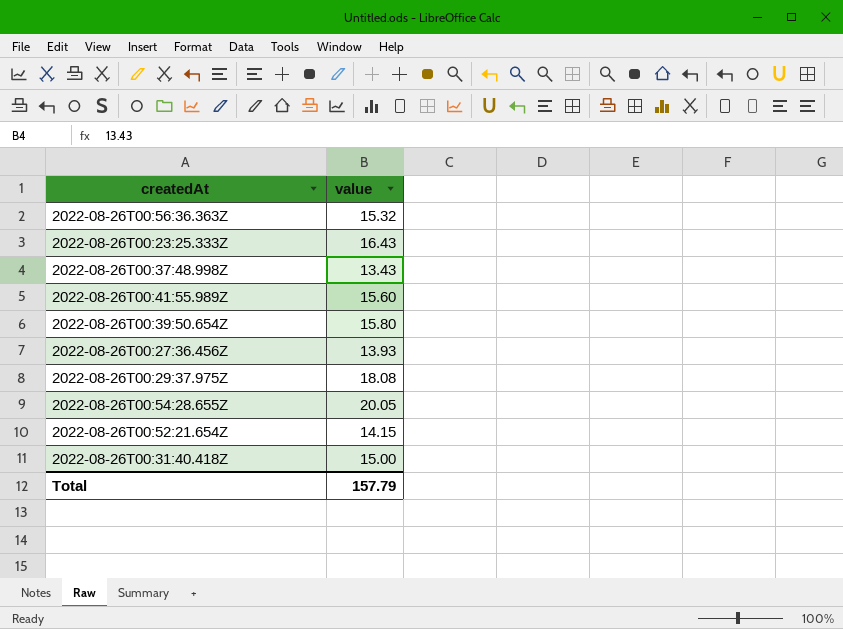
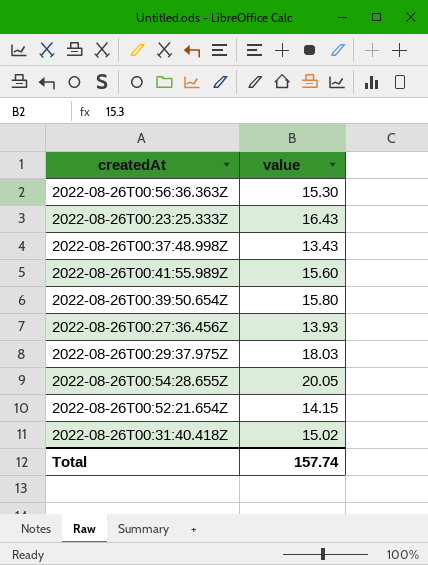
2022-08-26T00:56:36.363Z | value: 15.32 -> 15.30
2022-08-26T00:29:37.975Z | value: 18.08 -> 18.03
2022-08-26T00:31:40.418Z | value: 15.00 -> 15.02
Total | value: 157.79 -> 157.74

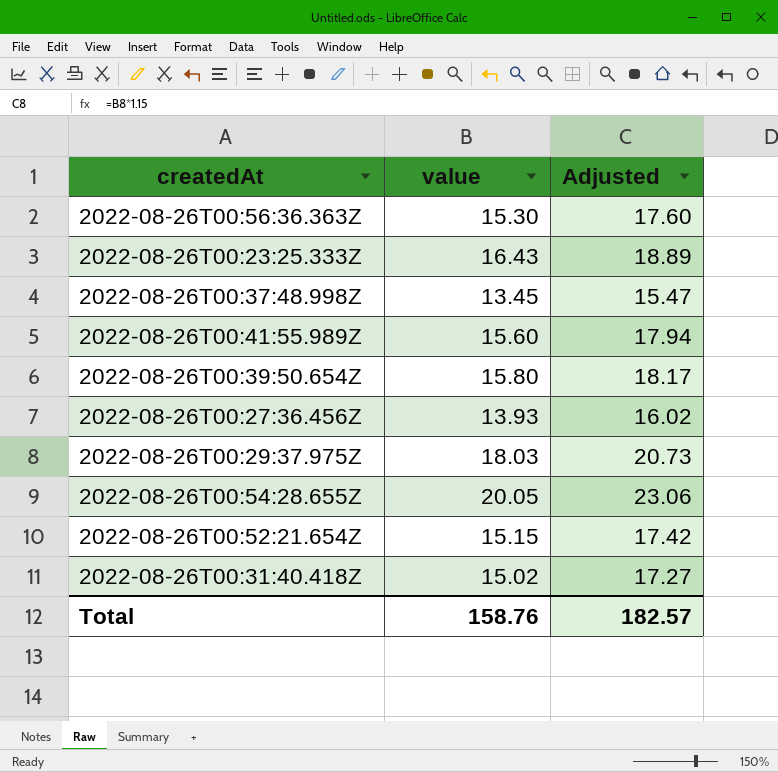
column Adjusted | formula: none -> [value] * 1.15
2022-08-26T00:37:48.998Z | value: 13.43 -> 13.45
2022-08-26T00:52:21.654Z | value: 14.15 -> 15.15
Total | value: 157.74 -> 158.76

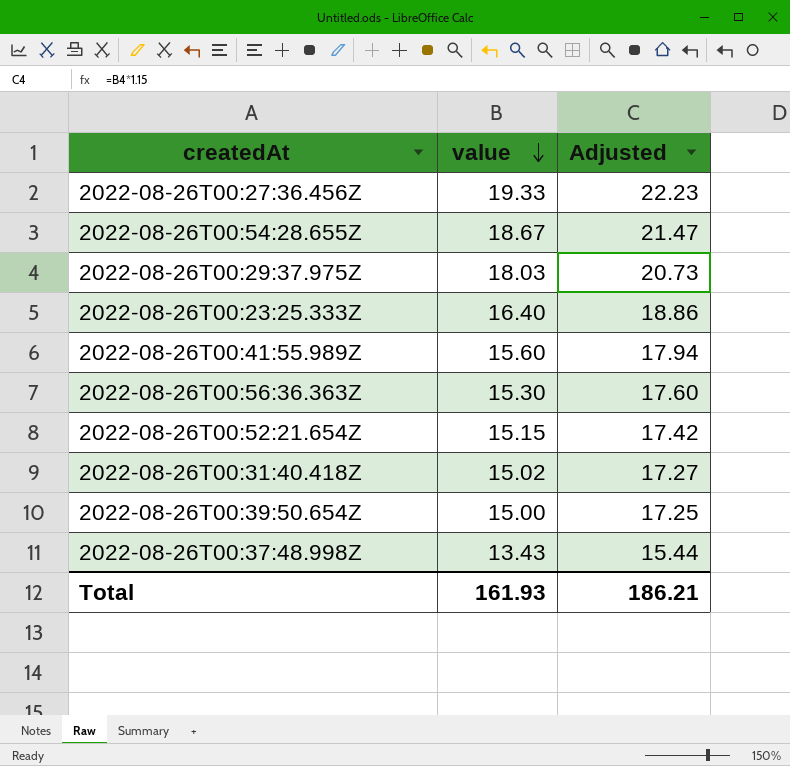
row order: none -> value descending
2022-08-26T00:27:36.456Z | value: 13.93 -> 19.33
2022-08-26T00:27:36.456Z | Adjusted: 16.02 -> 22.23
2022-08-26T00:54:28.655Z | value: 20.05 -> 18.67
2022-08-26T00:54:28.655Z | Adjusted: 23.06 -> 21.47
2022-08-26T00:23:25.333Z | value: 16.43 -> 16.40
2022-08-26T00:23:25.333Z | Adjusted: 18.89 -> 18.86
2022-08-26T00:39:50.654Z | value: 15.80 -> 15.00
2022-08-26T00:39:50.654Z | Adjusted: 18.17 -> 17.25
2022-08-26T00:37:48.998Z | value: 13.45 -> 13.43
2022-08-26T00:37:48.998Z | Adjusted: 15.47 -> 15.44
Total | value: 158.76 -> 161.93
Total | Adjusted: 182.57 -> 186.21

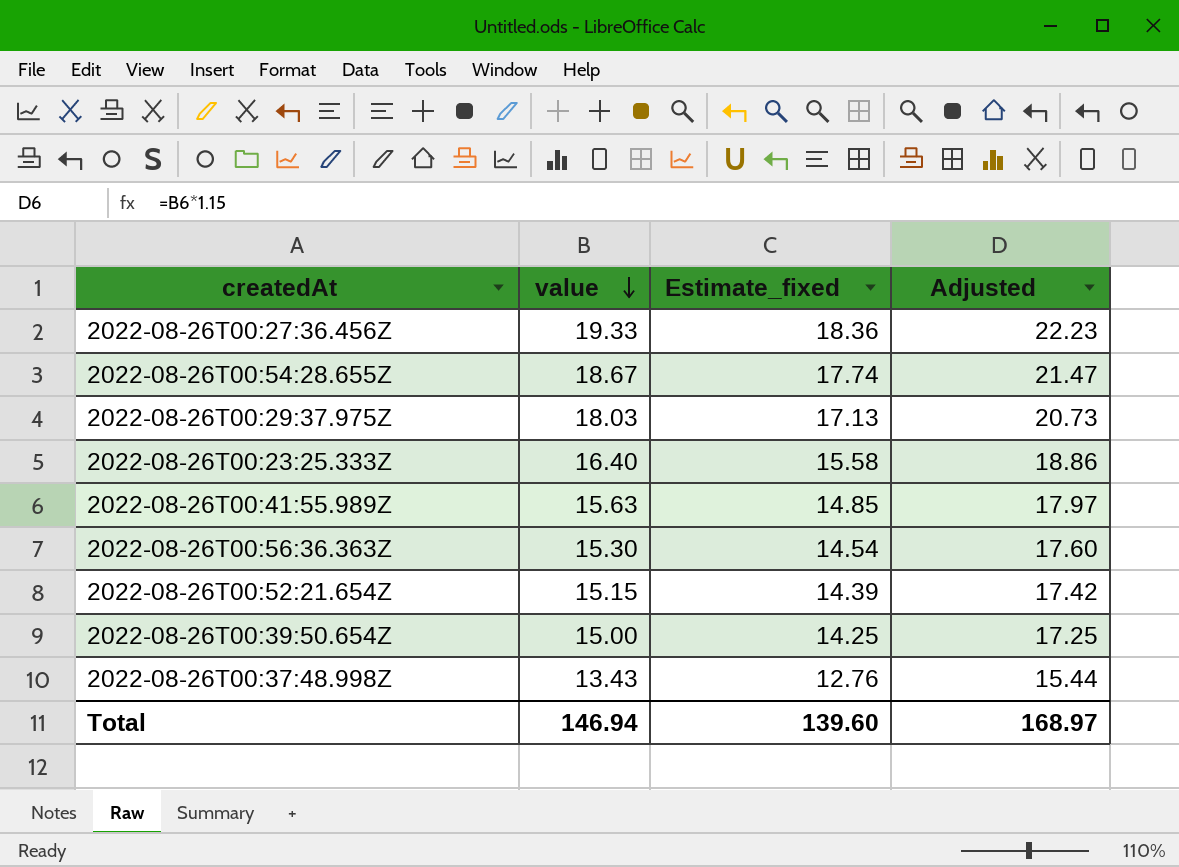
column Estimate_fixed | formula: none -> [value] * 0.95
row 2022-08-26T00:31:40.418Z: 15.02 | 17.27 -> none
2022-08-26T00:41:55.989Z | value: 15.60 -> 15.63
2022-08-26T00:41:55.989Z | Adjusted: 17.94 -> 17.97
Total | value: 161.93 -> 146.94
Total | Adjusted: 186.21 -> 168.97

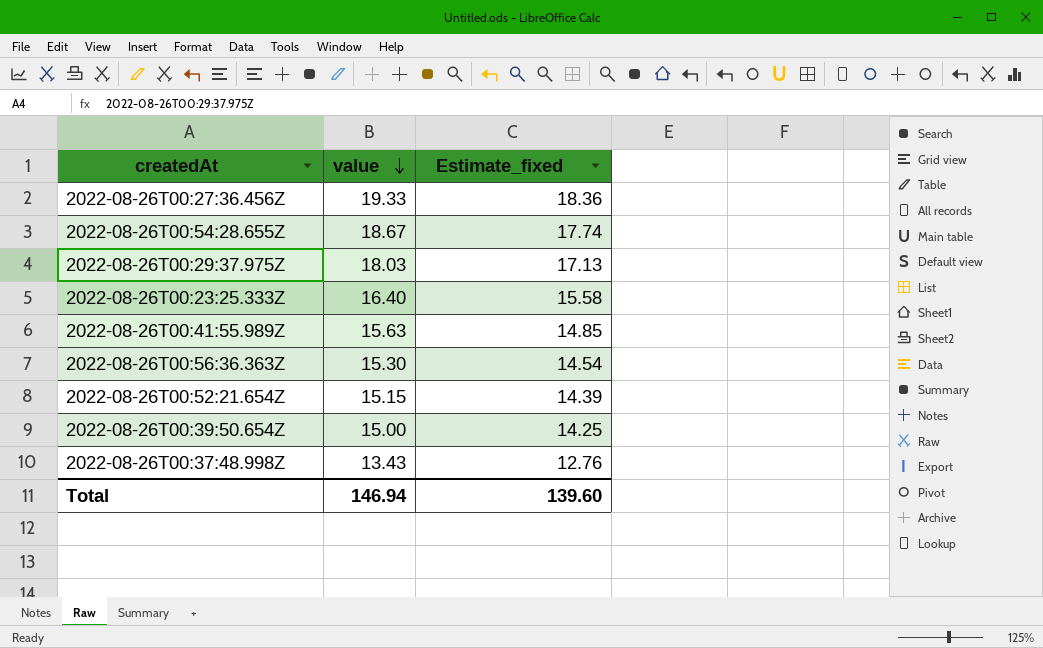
column Adjusted | formula: [value] * 1.15 -> none

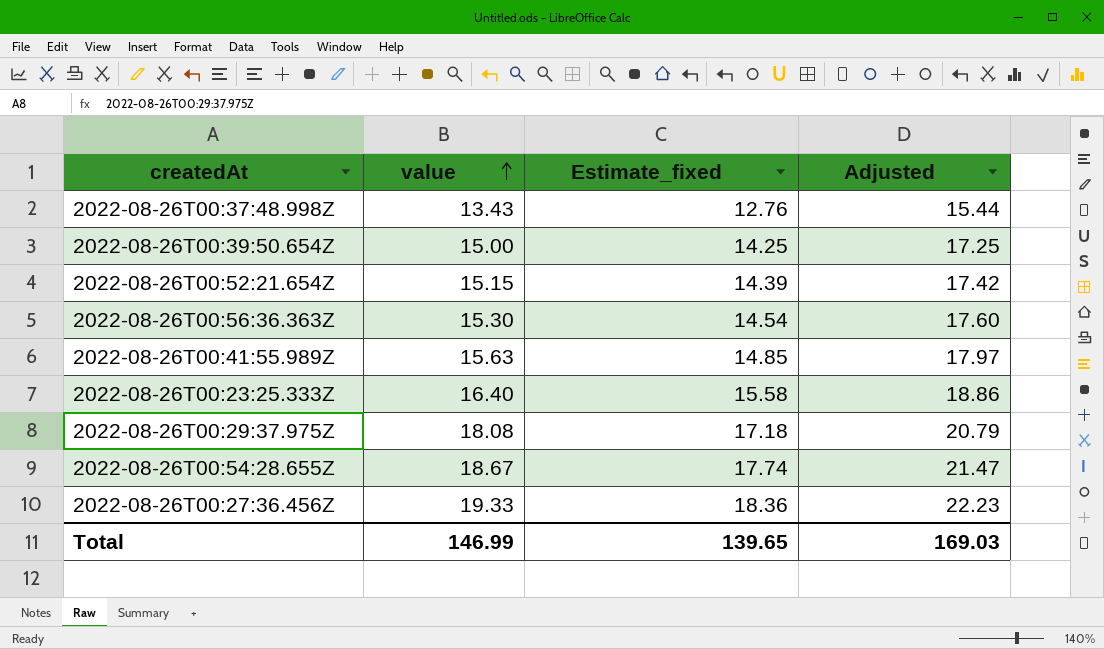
row order: value descending -> value ascending
column Adjusted | formula: none -> [value] * 1.15
2022-08-26T00:29:37.975Z | value: 18.03 -> 18.08
2022-08-26T00:29:37.975Z | Estimate_fixed: 17.13 -> 17.18
Total | value: 146.94 -> 146.99
Total | Estimate_fixed: 139.60 -> 139.65

